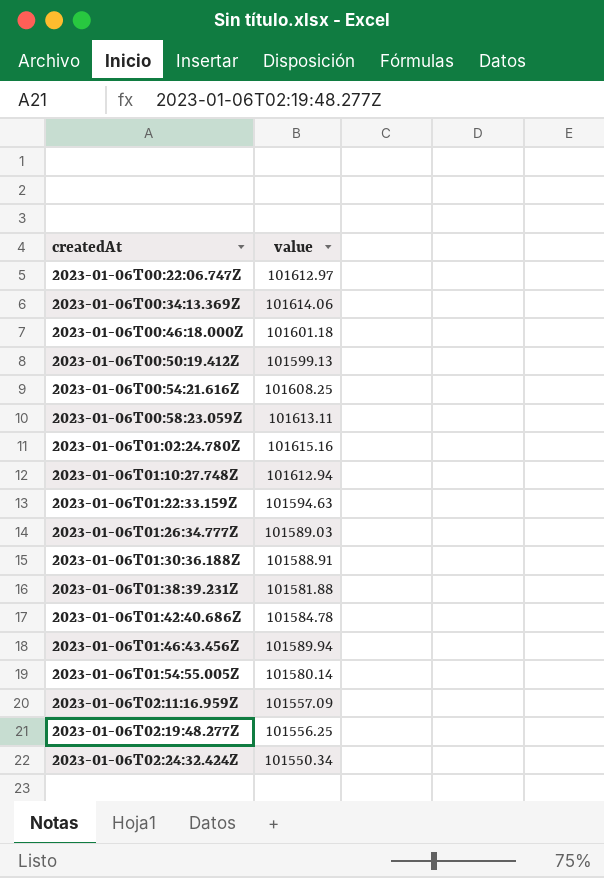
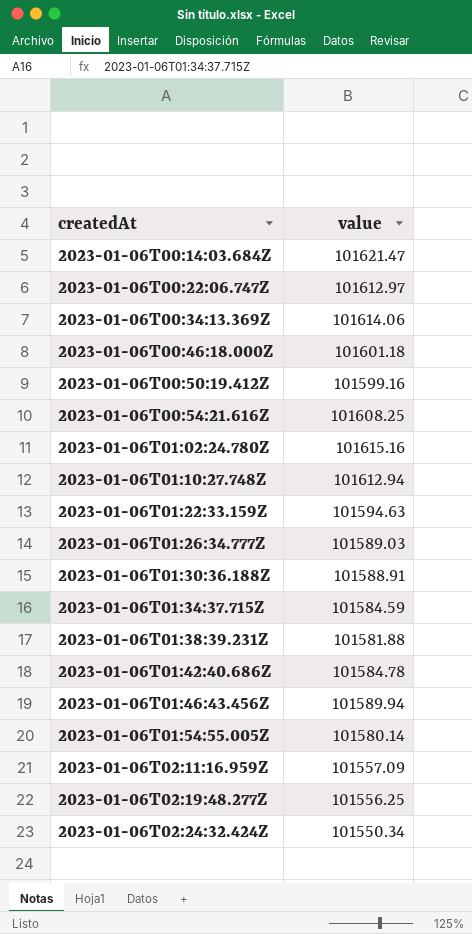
row 2023-01-06T00:58:23.059Z: 101613.11 -> none
row 2023-01-06T00:14:03.684Z: none -> 101621.47
2023-01-06T00:50:19.412Z | value: 101599.13 -> 101599.16
row 2023-01-06T01:34:37.715Z: none -> 101584.59

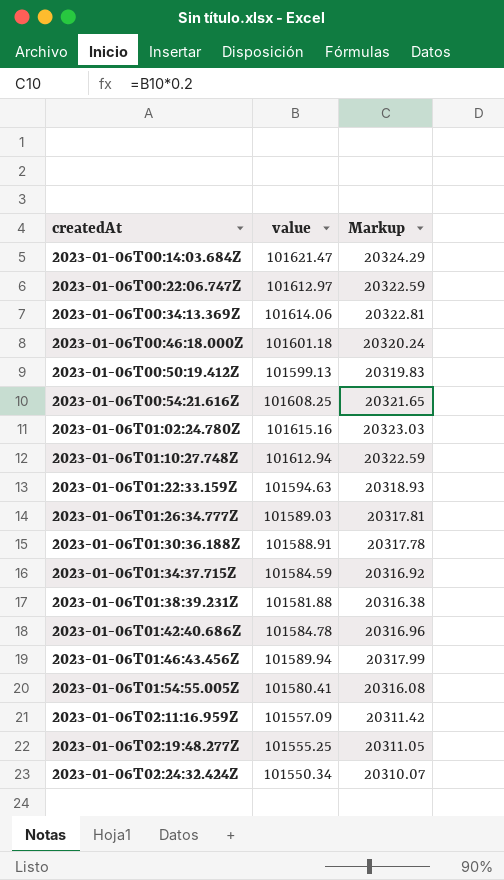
column Markup | formula: none -> [value] * 0.2
2023-01-06T00:50:19.412Z | value: 101599.16 -> 101599.13
2023-01-06T01:54:55.005Z | value: 101580.14 -> 101580.41
2023-01-06T02:19:48.277Z | value: 101556.25 -> 101555.25

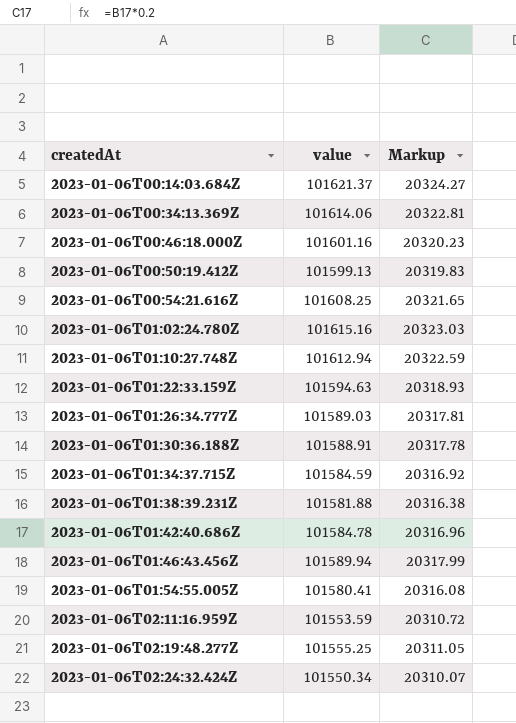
row 2023-01-06T00:22:06.747Z: 101612.97 | 20322.59 -> none
2023-01-06T00:14:03.684Z | value: 101621.47 -> 101621.37
2023-01-06T00:14:03.684Z | Markup: 20324.29 -> 20324.27
2023-01-06T00:46:18.000Z | value: 101601.18 -> 101601.16
2023-01-06T00:46:18.000Z | Markup: 20320.24 -> 20320.23
2023-01-06T02:11:16.959Z | value: 101557.09 -> 101553.59
2023-01-06T02:11:16.959Z | Markup: 20311.42 -> 20310.72

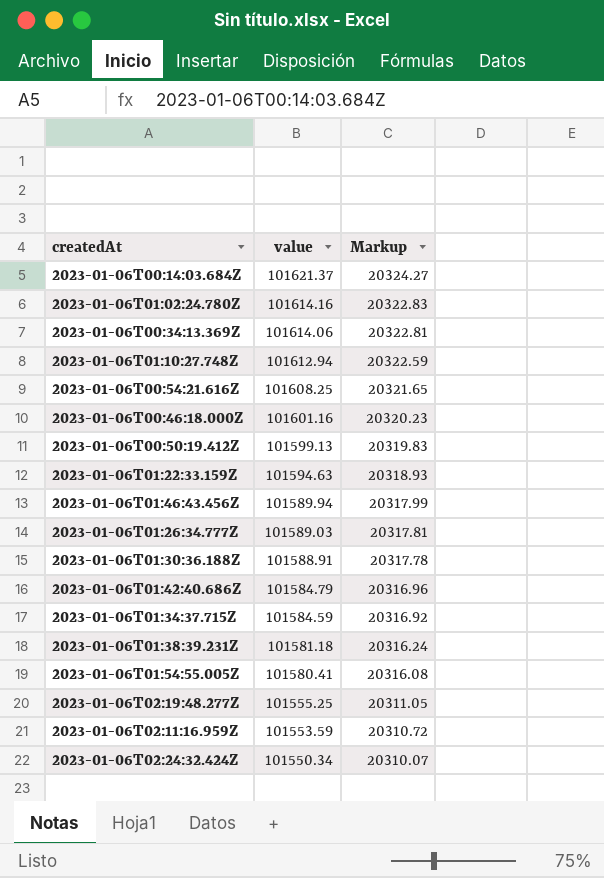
row order: createdAt ascending -> value descending
2023-01-06T01:02:24.780Z | value: 101615.16 -> 101614.16
2023-01-06T01:02:24.780Z | Markup: 20323.03 -> 20322.83
2023-01-06T01:42:40.686Z | value: 101584.78 -> 101584.79
2023-01-06T01:38:39.231Z | value: 101581.88 -> 101581.18
2023-01-06T01:38:39.231Z | Markup: 20316.38 -> 20316.24

